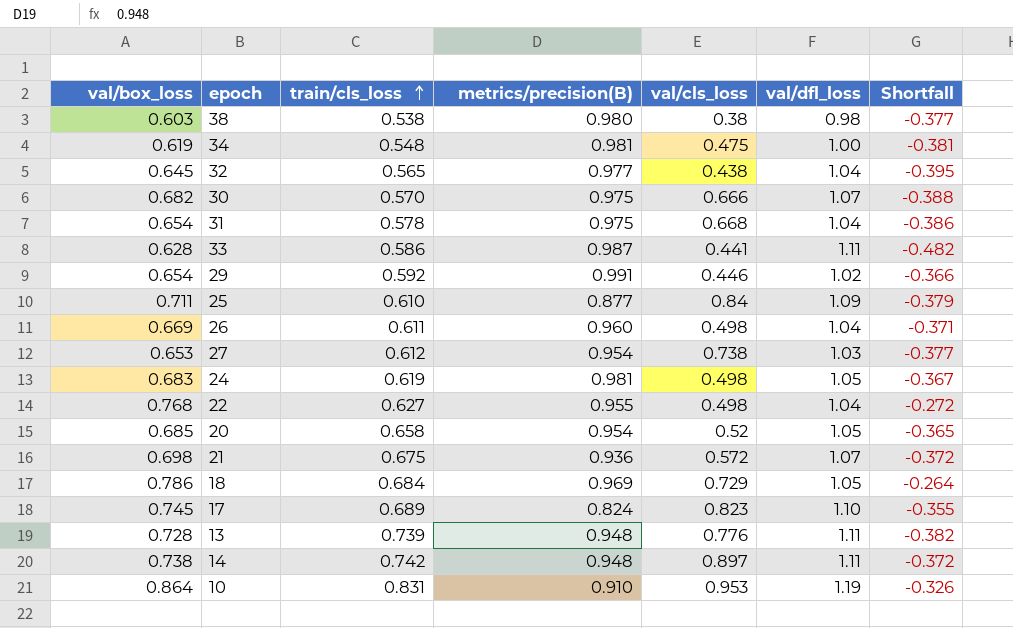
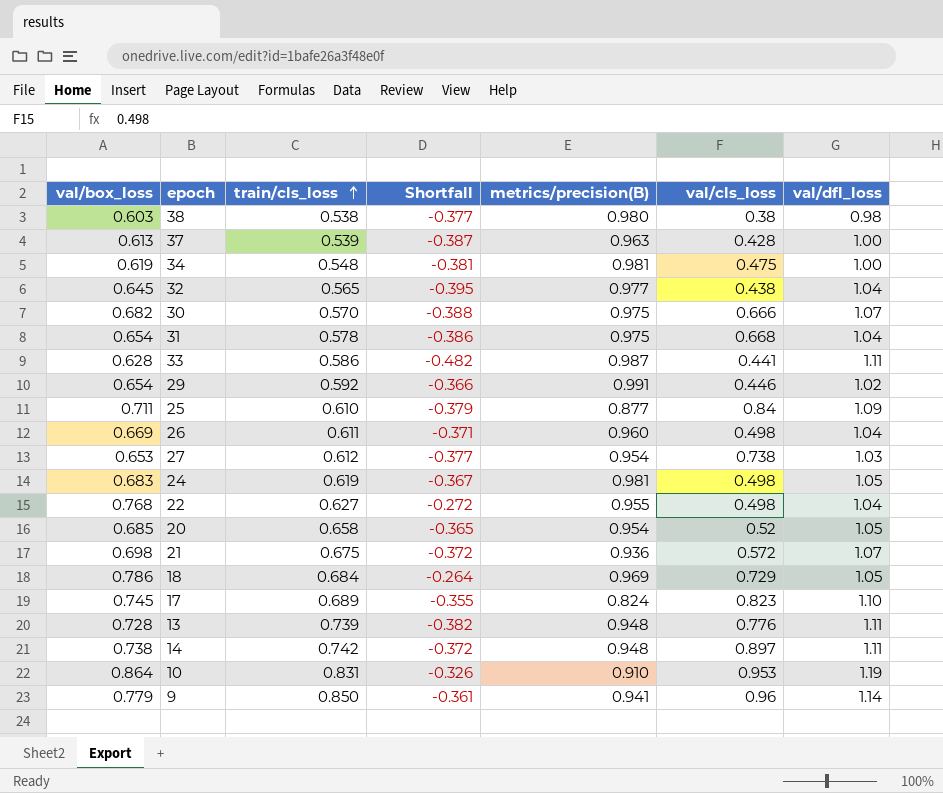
column Shortfall | position: 7 -> 4
row 37: none -> 0.613 | 0.539 | -0.387 | 0.963 | 0.428 | 1.00
row 9: none -> 0.779 | 0.850 | -0.361 | 0.941 | 0.96 | 1.14

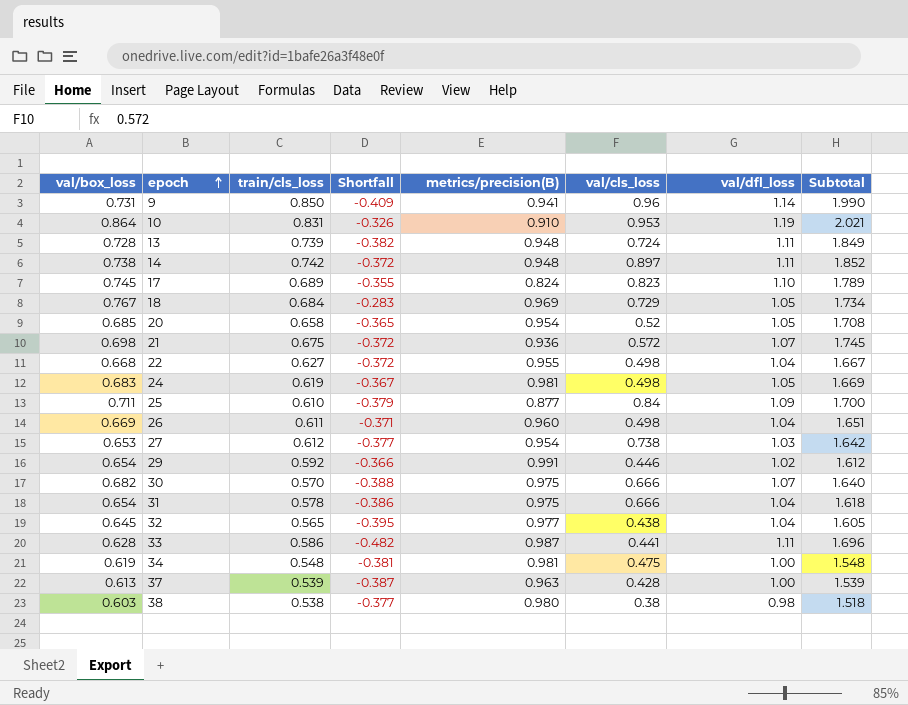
row order: train/cls_loss ascending -> epoch ascending
column Subtotal | formula: none -> [train/cls_loss] + [val/dfl_loss]
9 | val/box_loss: 0.779 -> 0.731
9 | Shortfall: -0.361 -> -0.409
13 | val/cls_loss: 0.776 -> 0.724
18 | val/box_loss: 0.786 -> 0.767
18 | Shortfall: -0.264 -> -0.283
22 | val/box_loss: 0.768 -> 0.668
22 | Shortfall: -0.272 -> -0.372
31 | val/cls_loss: 0.668 -> 0.666

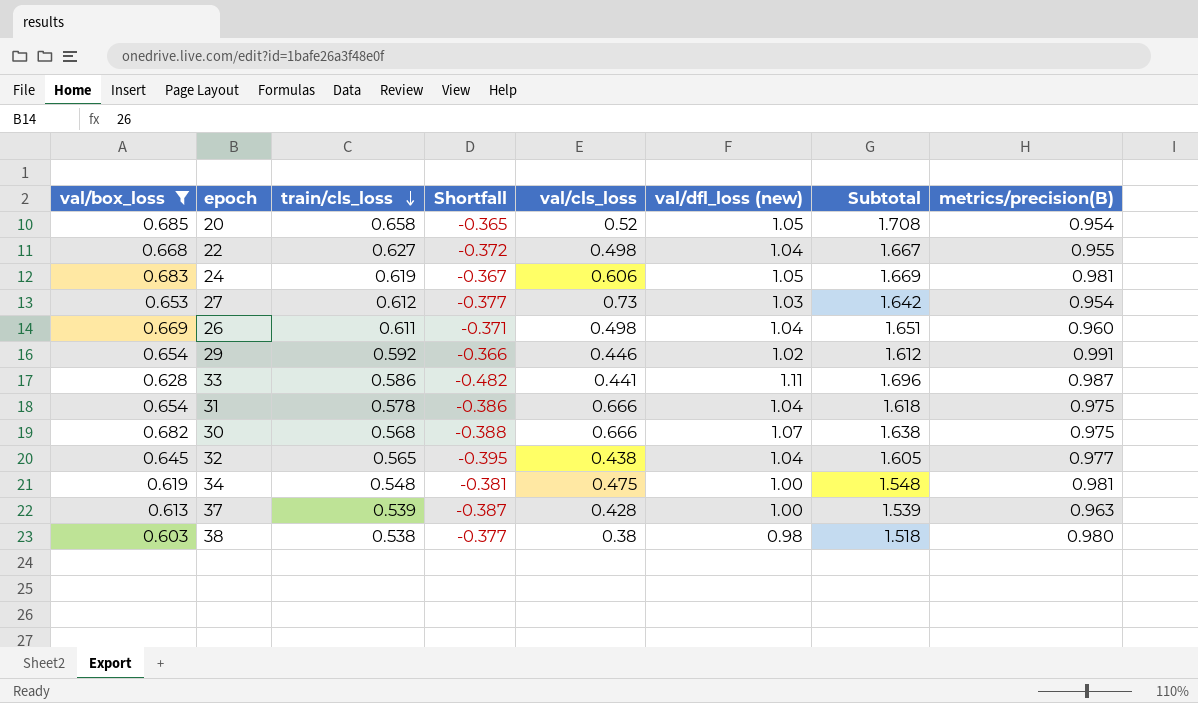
filter: none -> val/box_loss <= 0.685
row order: epoch ascending -> train/cls_loss descending
column name: val/dfl_loss -> val/dfl_loss (new)
column metrics/precision(B) | position: 5 -> 8
24 | val/cls_loss: 0.498 -> 0.606
27 | val/cls_loss: 0.738 -> 0.73
30 | train/cls_loss: 0.570 -> 0.568
30 | Subtotal: 1.640 -> 1.638

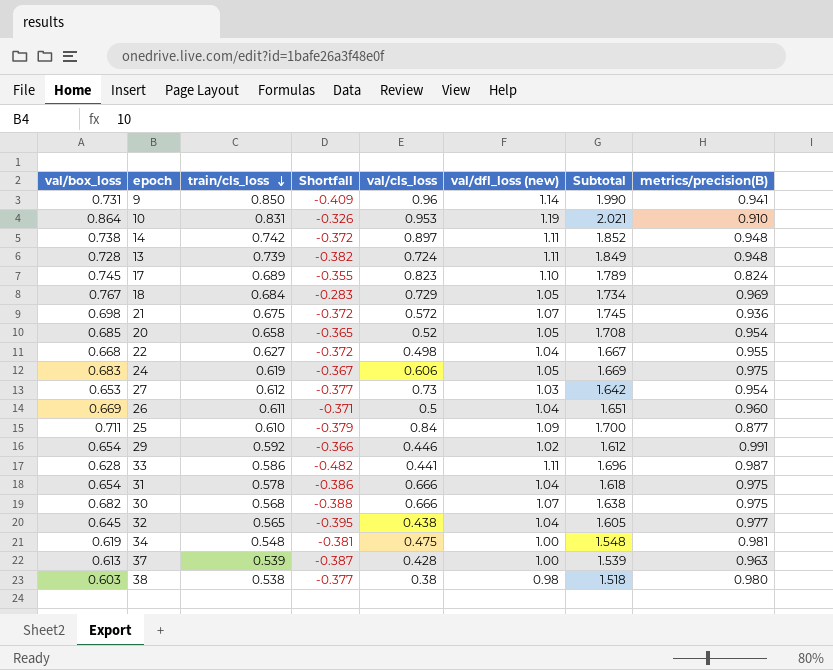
filter: val/box_loss <= 0.685 -> none
24 | metrics/precision(B): 0.981 -> 0.975
26 | val/cls_loss: 0.498 -> 0.5

